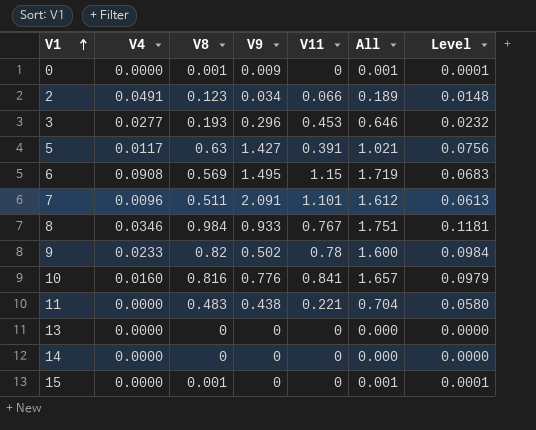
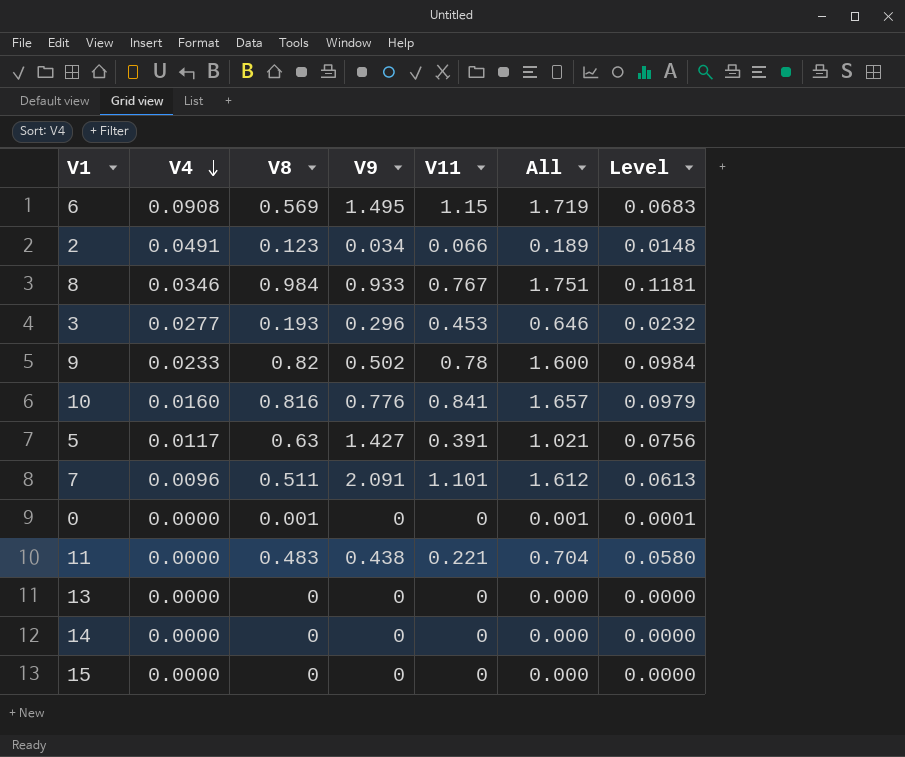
row order: V1 ascending -> V4 descending
0 | V9: 0.009 -> 0
15 | V8: 0.001 -> 0
15 | All: 0.001 -> 0.000
15 | Level: 0.0001 -> 0.0000

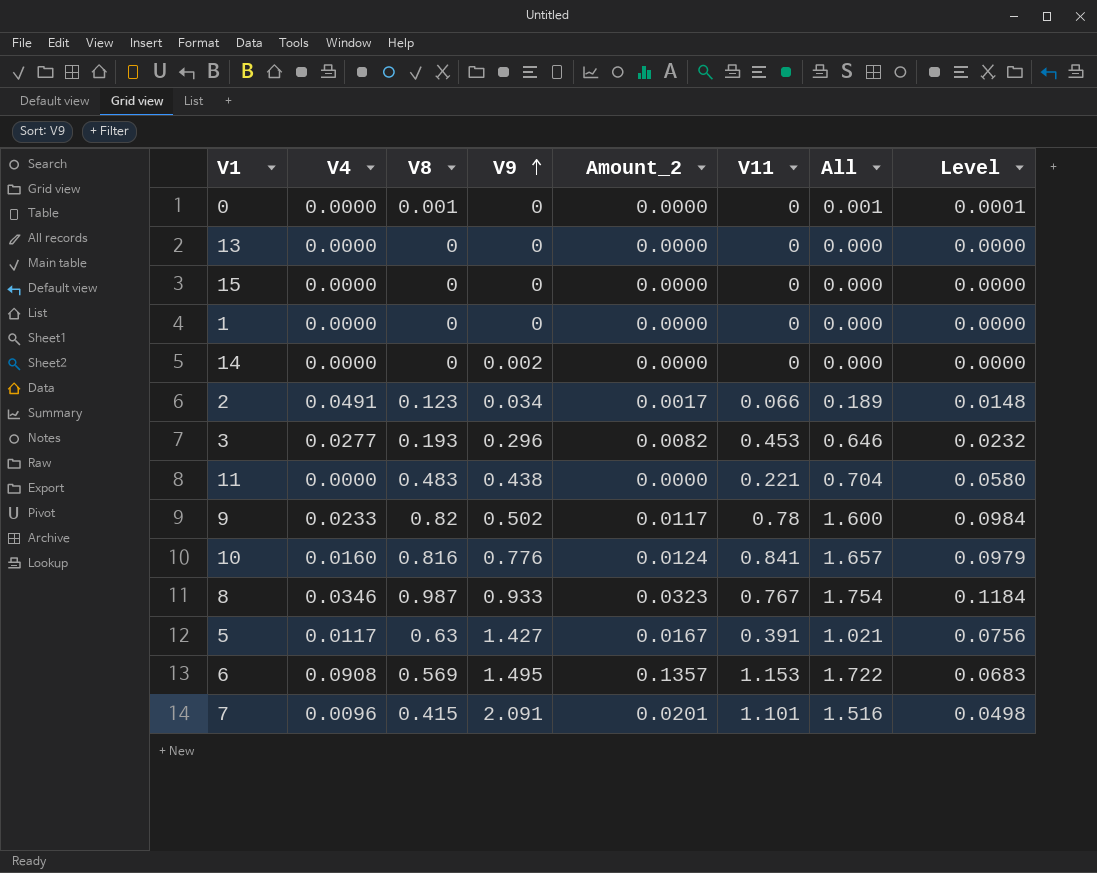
row order: V4 descending -> V9 ascending
column Amount_2 | formula: none -> [V4] * [V9]
row 1: none -> 0.0000 | 0 | 0 | 0.0000 | 0 | 0.000 | 0.0000
14 | V9: 0 -> 0.002
8 | V8: 0.984 -> 0.987
8 | All: 1.751 -> 1.754
8 | Level: 0.1181 -> 0.1184
6 | V11: 1.15 -> 1.153
6 | All: 1.719 -> 1.722
7 | V8: 0.511 -> 0.415
7 | All: 1.612 -> 1.516
7 | Level: 0.0613 -> 0.0498

